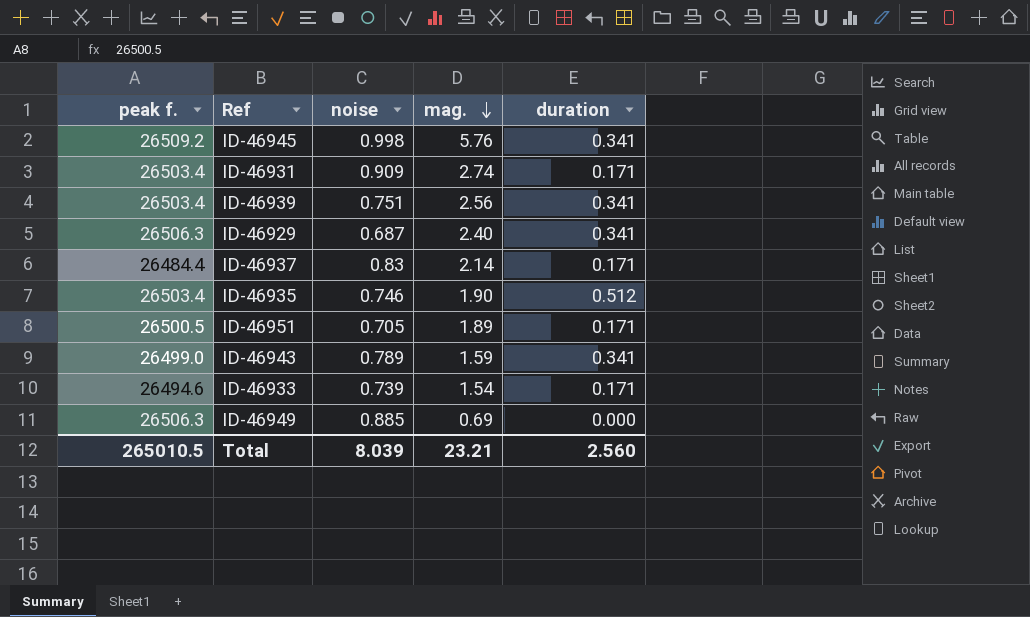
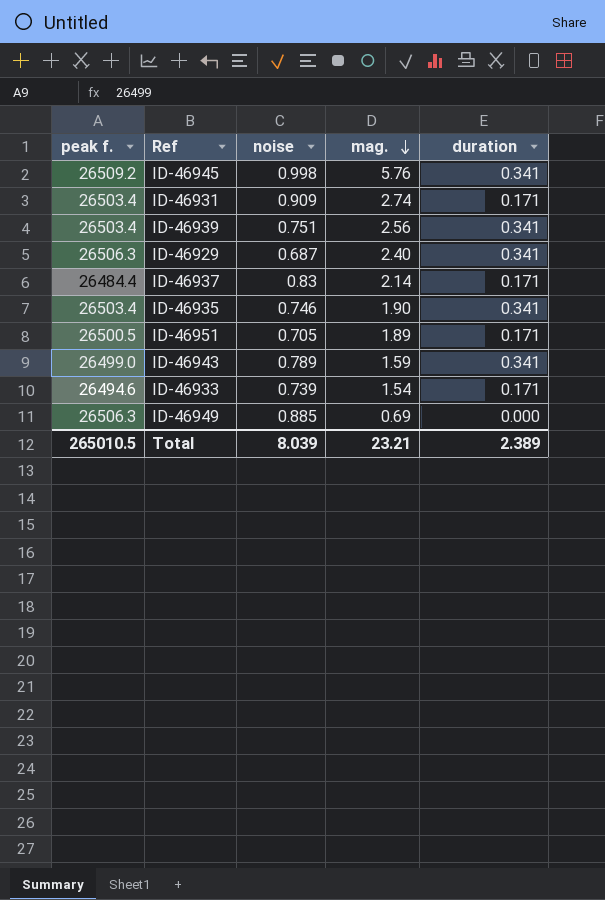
ID-46935 | duration: 0.512 -> 0.341
Total | duration: 2.560 -> 2.389

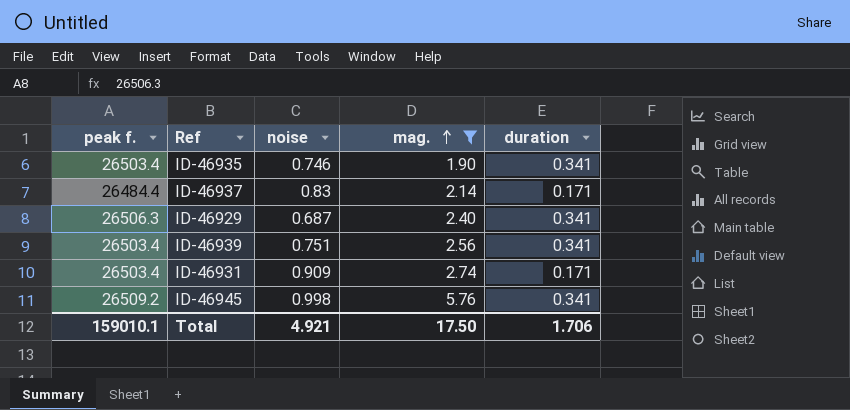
filter: none -> mag. >= 1.90
row order: mag. descending -> mag. ascending
Total | peak f.: 265010.5 -> 159010.1
Total | noise: 8.039 -> 4.921
Total | mag.: 23.21 -> 17.50
Total | duration: 2.389 -> 1.706

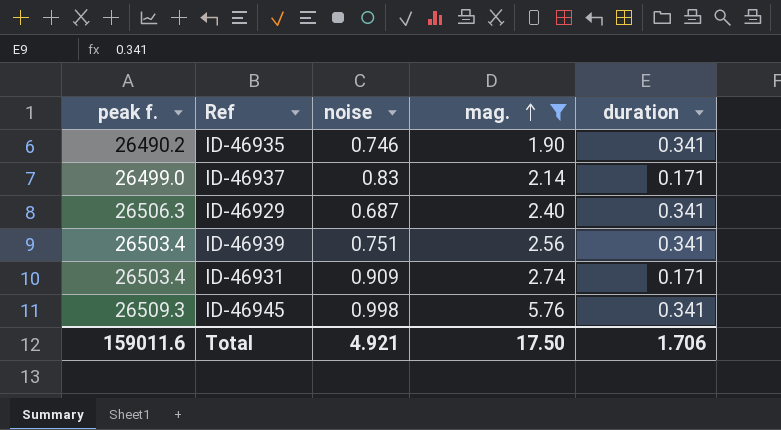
ID-46935 | peak f.: 26503.4 -> 26490.2
ID-46937 | peak f.: 26484.4 -> 26499.0
ID-46945 | peak f.: 26509.2 -> 26509.3
Total | peak f.: 159010.1 -> 159011.6

